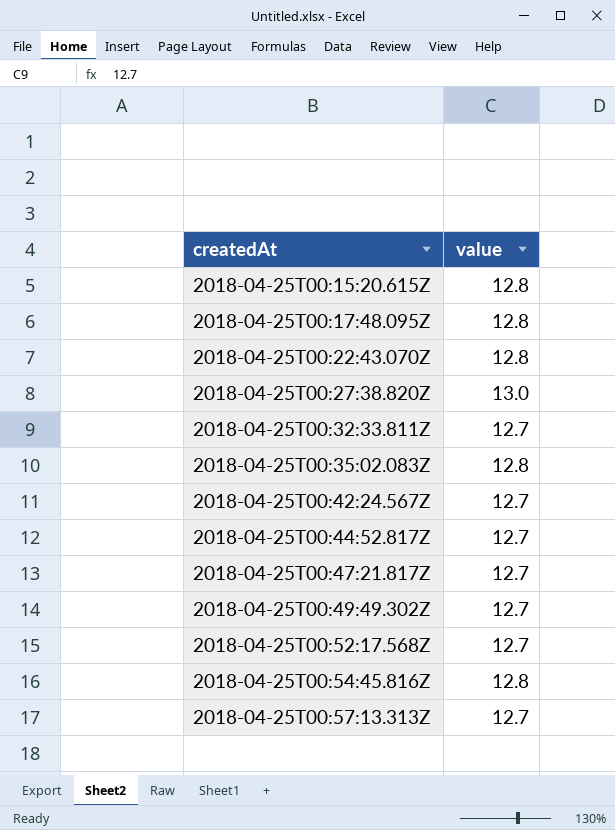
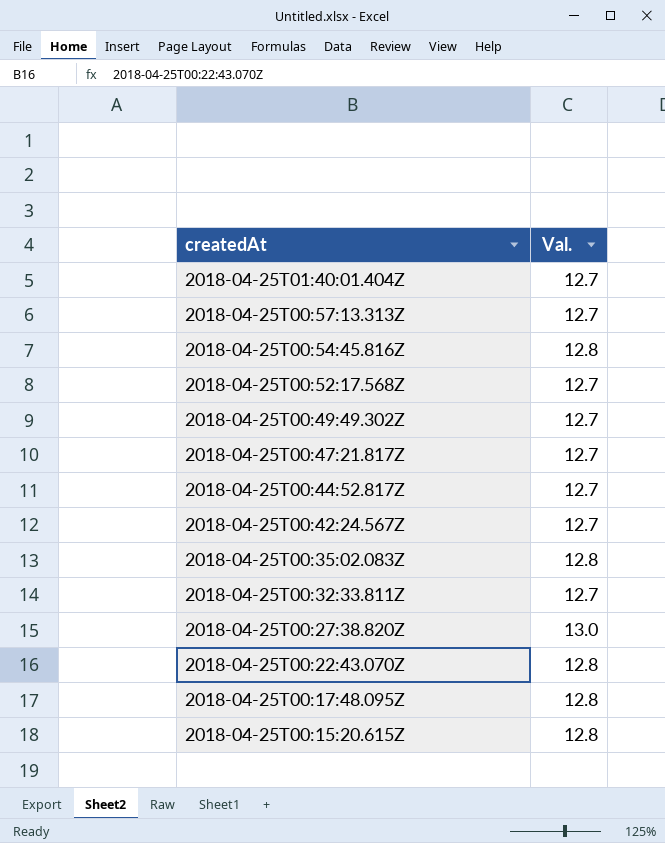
row order: createdAt ascending -> createdAt descending
column name: value -> Val.
row 2018-04-25T01:40:01.404Z: none -> 12.7

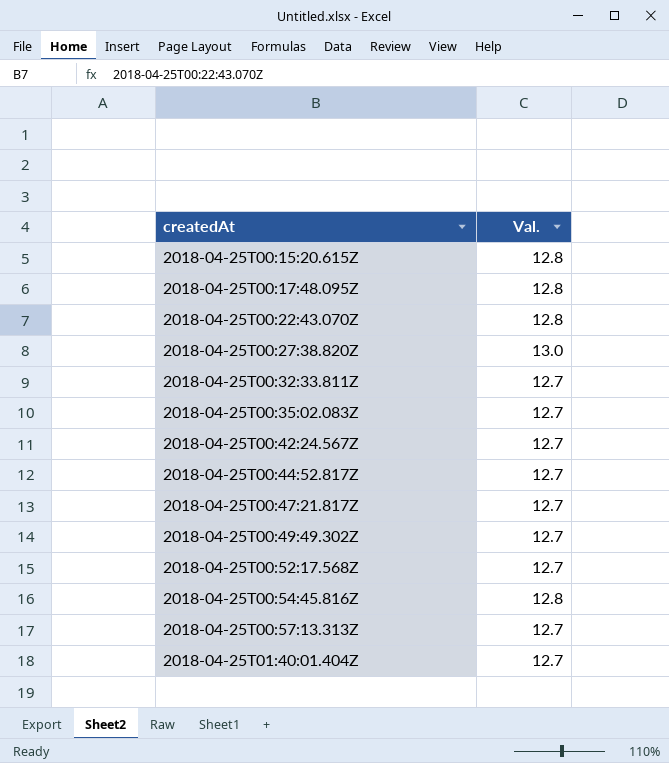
row order: createdAt descending -> createdAt ascending
2018-04-25T00:35:02.083Z | Val.: 12.8 -> 12.7

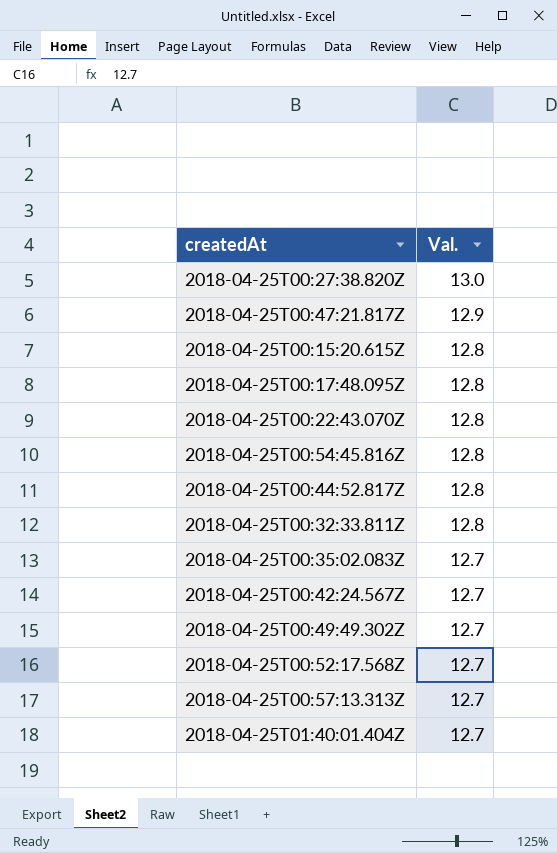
row order: createdAt ascending -> Val. descending
2018-04-25T00:47:21.817Z | Val.: 12.7 -> 12.9
2018-04-25T00:44:52.817Z | Val.: 12.7 -> 12.8
2018-04-25T00:32:33.811Z | Val.: 12.7 -> 12.8

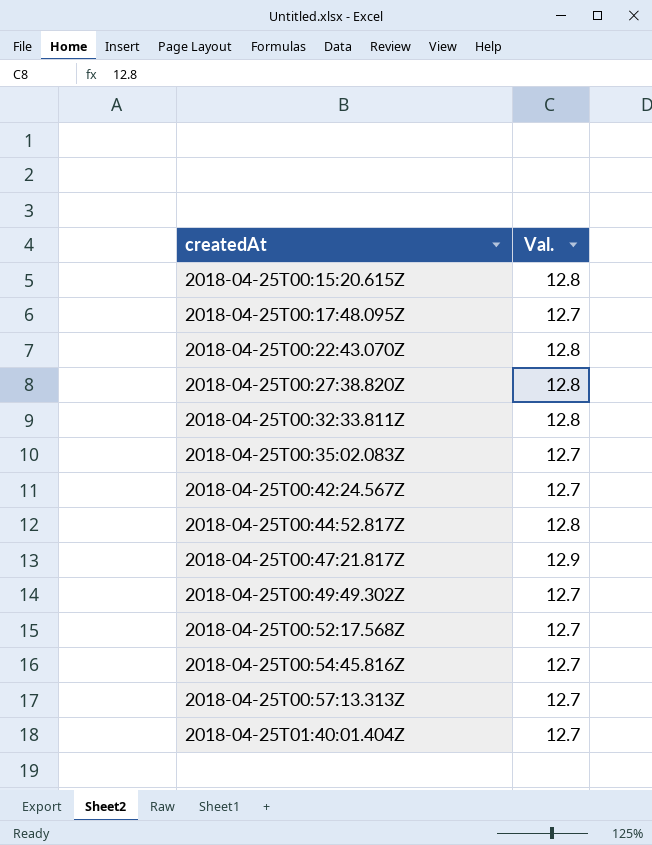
row order: Val. descending -> createdAt ascending
2018-04-25T00:17:48.095Z | Val.: 12.8 -> 12.7
2018-04-25T00:27:38.820Z | Val.: 13.0 -> 12.8
2018-04-25T00:54:45.816Z | Val.: 12.8 -> 12.7

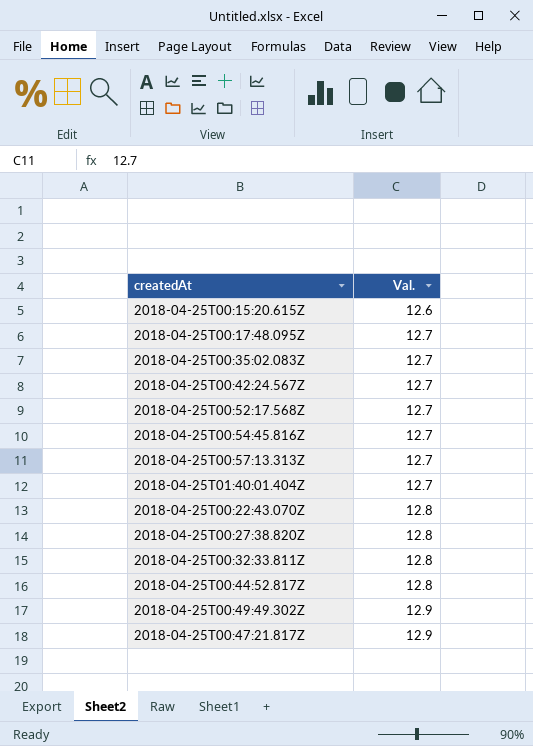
row order: createdAt ascending -> Val. ascending
2018-04-25T00:15:20.615Z | Val.: 12.8 -> 12.6
2018-04-25T00:49:49.302Z | Val.: 12.7 -> 12.9

